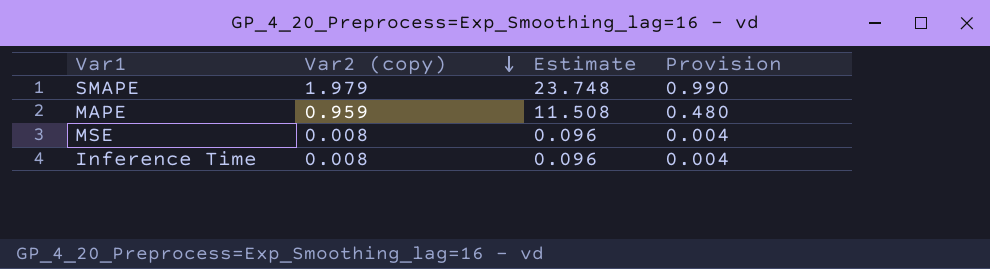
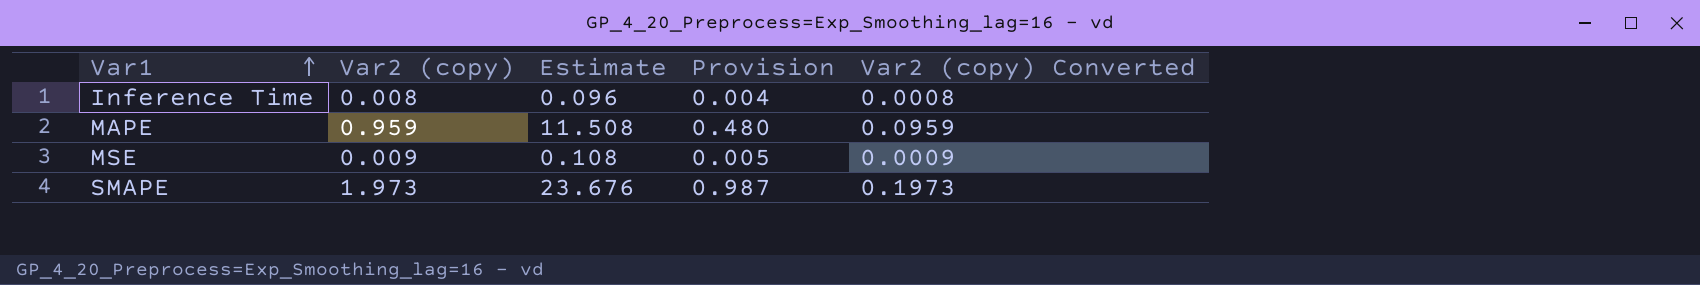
row order: Var2 (copy) descending -> Var1 ascending
column Var2 (copy) Converted | formula: none -> [Var2 (copy)] * 0.1
MSE | Var2 (copy): 0.008 -> 0.009
MSE | Estimate: 0.096 -> 0.108
MSE | Provision: 0.004 -> 0.005
SMAPE | Var2 (copy): 1.979 -> 1.973
SMAPE | Estimate: 23.748 -> 23.676
SMAPE | Provision: 0.990 -> 0.987

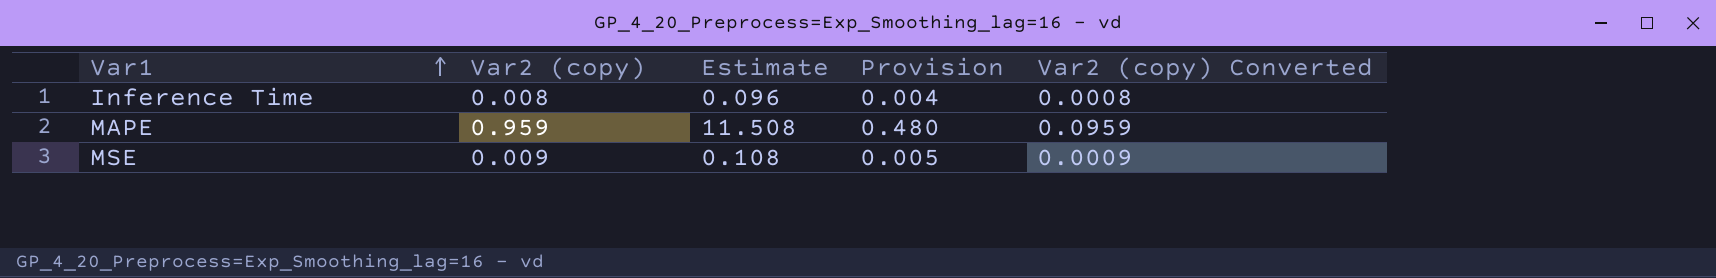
row SMAPE: 1.973 | 23.676 | 0.987 | 0.1973 -> none

